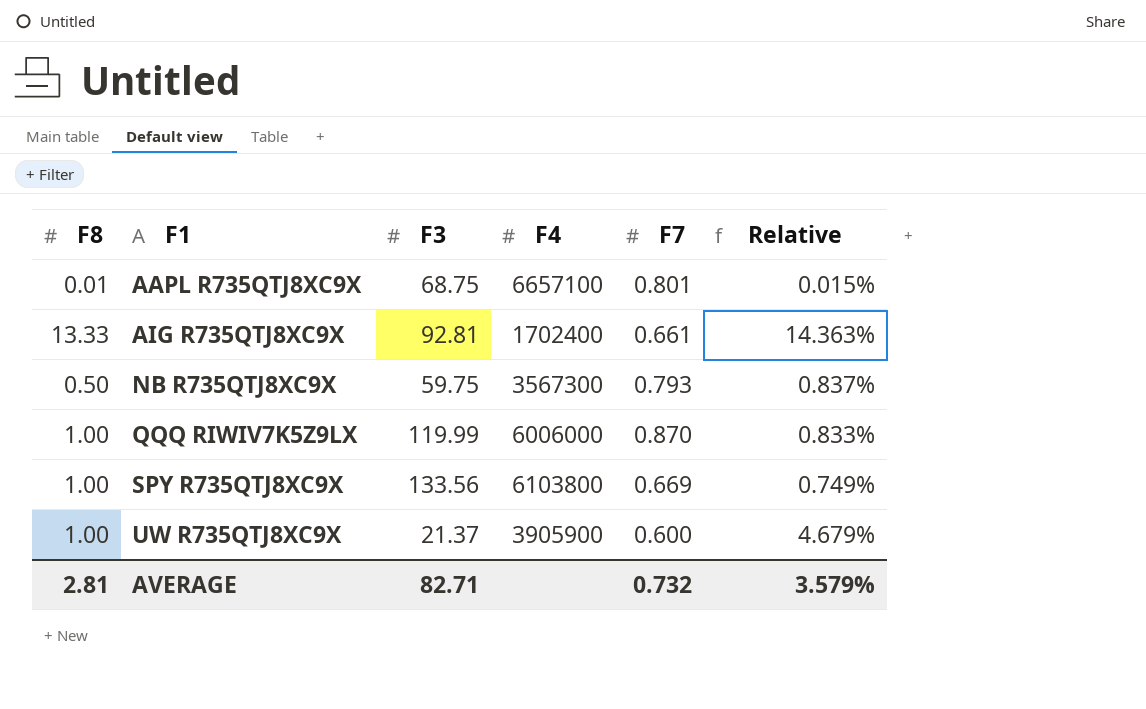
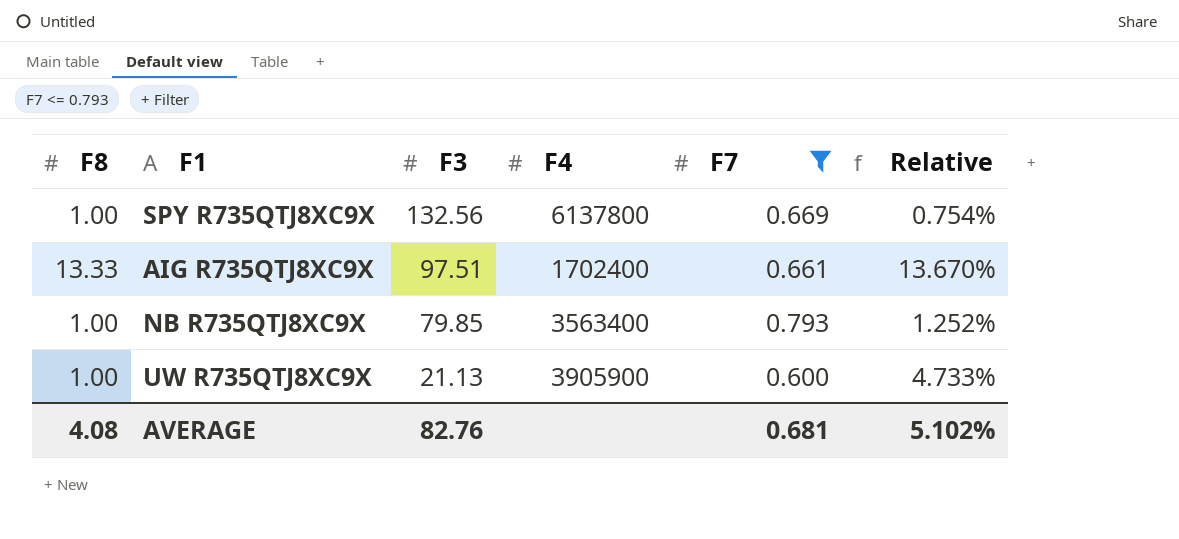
filter: none -> F7 <= 0.793
row order: F1 ascending -> F3 descending
SPY R735QTJ8XC9X | F3: 133.56 -> 132.56
SPY R735QTJ8XC9X | F4: 6103800 -> 6137800
SPY R735QTJ8XC9X | Relative: 0.749% -> 0.754%
AIG R735QTJ8XC9X | F3: 92.81 -> 97.51
AIG R735QTJ8XC9X | Relative: 14.363% -> 13.670%
NB R735QTJ8XC9X | F8: 0.50 -> 1.00
NB R735QTJ8XC9X | F3: 59.75 -> 79.85
NB R735QTJ8XC9X | F4: 3567300 -> 3563400
NB R735QTJ8XC9X | Relative: 0.837% -> 1.252%
UW R735QTJ8XC9X | F3: 21.37 -> 21.13
UW R735QTJ8XC9X | Relative: 4.679% -> 4.733%
AVERAGE | F8: 2.81 -> 4.08
AVERAGE | F3: 82.71 -> 82.76
AVERAGE | F7: 0.732 -> 0.681
AVERAGE | Relative: 3.579% -> 5.102%

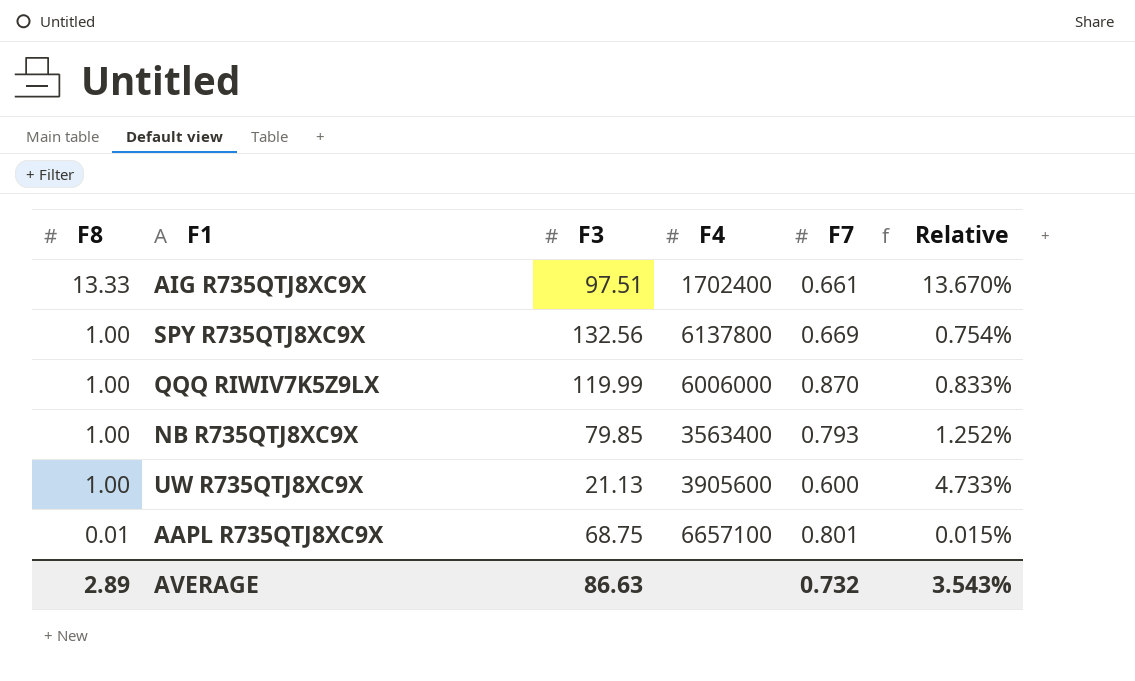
filter: F7 <= 0.793 -> none
row order: F3 descending -> F8 descending
UW R735QTJ8XC9X | F4: 3905900 -> 3905600
AVERAGE | F8: 4.08 -> 2.89
AVERAGE | F3: 82.76 -> 86.63
AVERAGE | F7: 0.681 -> 0.732
AVERAGE | Relative: 5.102% -> 3.543%

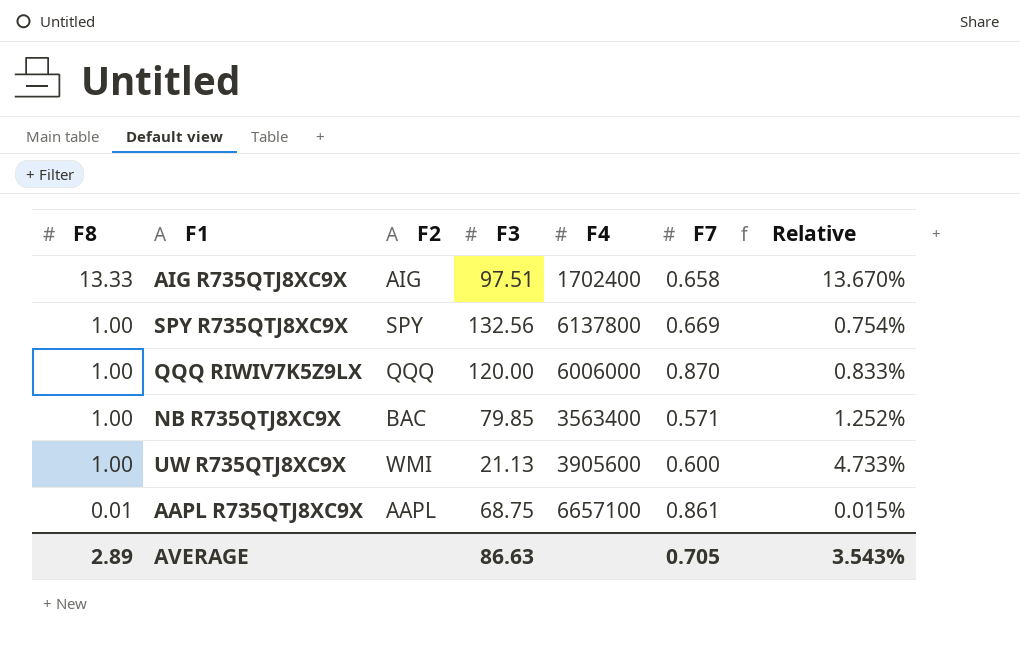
column F2 | position: none -> 3
AIG R735QTJ8XC9X | F7: 0.661 -> 0.658
QQQ RIWIV7K5Z9LX | F3: 119.99 -> 120.00
NB R735QTJ8XC9X | F7: 0.793 -> 0.571
AAPL R735QTJ8XC9X | F7: 0.801 -> 0.861
AVERAGE | F7: 0.732 -> 0.705

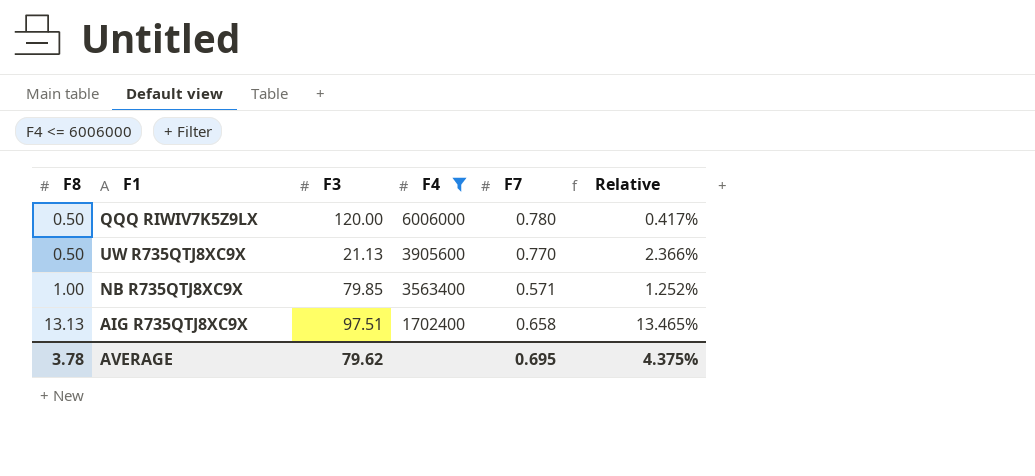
filter: none -> F4 <= 6006000
row order: F8 descending -> F8 ascending
column F2 | position: 3 -> none
QQQ RIWIV7K5Z9LX | F8: 1.00 -> 0.50
QQQ RIWIV7K5Z9LX | F7: 0.870 -> 0.780
QQQ RIWIV7K5Z9LX | Relative: 0.833% -> 0.417%
UW R735QTJ8XC9X | F8: 1.00 -> 0.50
UW R735QTJ8XC9X | F7: 0.600 -> 0.770
UW R735QTJ8XC9X | Relative: 4.733% -> 2.366%
AIG R735QTJ8XC9X | F8: 13.33 -> 13.13
AIG R735QTJ8XC9X | Relative: 13.670% -> 13.465%
AVERAGE | F8: 2.89 -> 3.78
AVERAGE | F3: 86.63 -> 79.62
AVERAGE | F7: 0.705 -> 0.695
AVERAGE | Relative: 3.543% -> 4.375%

